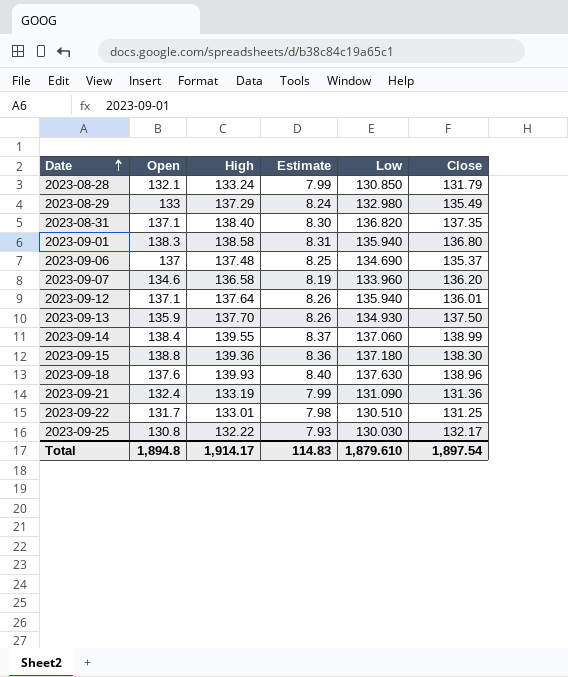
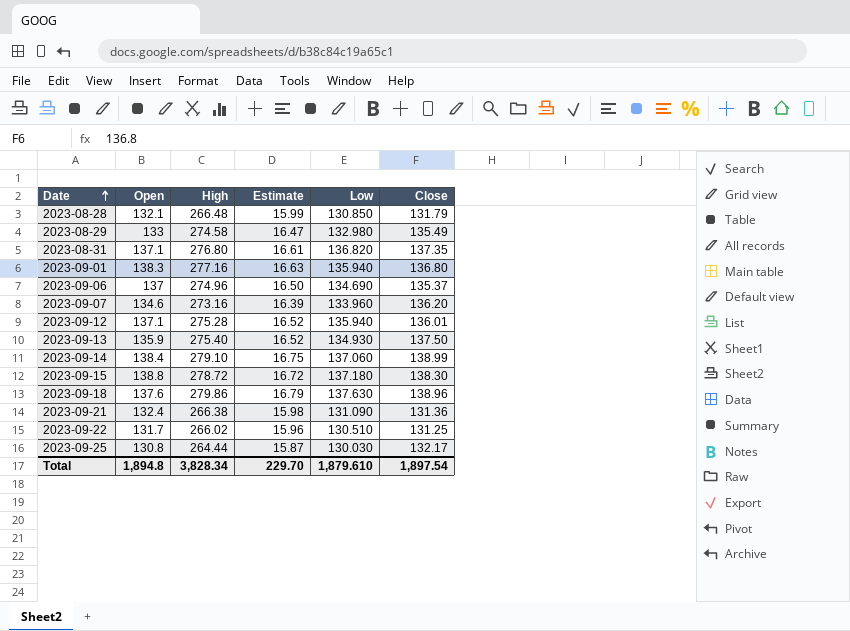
2023-08-28 | High: 133.24 -> 266.48
2023-08-28 | Estimate: 7.99 -> 15.99
2023-08-29 | High: 137.29 -> 274.58
2023-08-29 | Estimate: 8.24 -> 16.47
2023-08-31 | High: 138.40 -> 276.80
2023-08-31 | Estimate: 8.30 -> 16.61
2023-09-01 | High: 138.58 -> 277.16
2023-09-01 | Estimate: 8.31 -> 16.63
2023-09-06 | High: 137.48 -> 274.96
2023-09-06 | Estimate: 8.25 -> 16.50
2023-09-07 | High: 136.58 -> 273.16
2023-09-07 | Estimate: 8.19 -> 16.39
2023-09-12 | High: 137.64 -> 275.28
2023-09-12 | Estimate: 8.26 -> 16.52
2023-09-13 | High: 137.70 -> 275.40
2023-09-13 | Estimate: 8.26 -> 16.52
2023-09-14 | High: 139.55 -> 279.10
2023-09-14 | Estimate: 8.37 -> 16.75
2023-09-15 | High: 139.36 -> 278.72
2023-09-15 | Estimate: 8.36 -> 16.72
2023-09-18 | High: 139.93 -> 279.86
2023-09-18 | Estimate: 8.40 -> 16.79
2023-09-21 | High: 133.19 -> 266.38
2023-09-21 | Estimate: 7.99 -> 15.98
2023-09-22 | High: 133.01 -> 266.02
2023-09-22 | Estimate: 7.98 -> 15.96
2023-09-25 | High: 132.22 -> 264.44
2023-09-25 | Estimate: 7.93 -> 15.87
Total | High: 1,914.17 -> 3,828.34
Total | Estimate: 114.83 -> 229.70

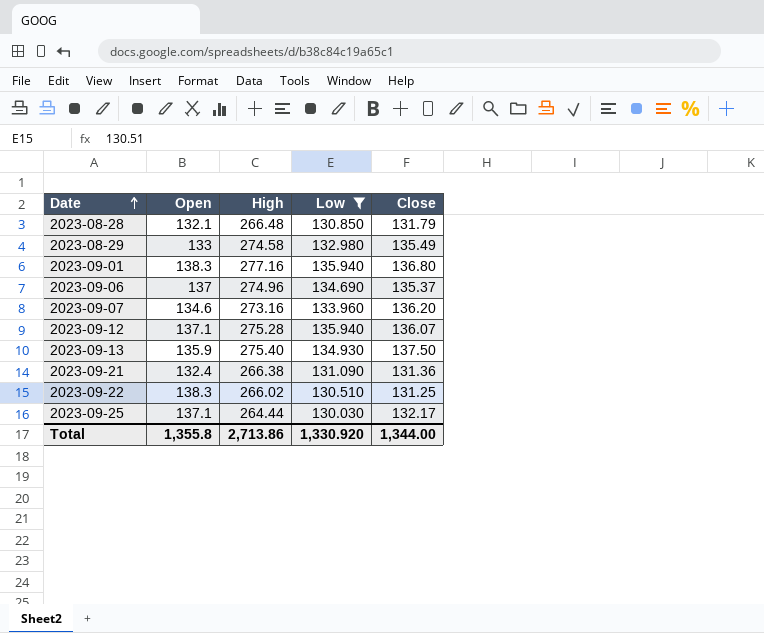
filter: none -> Low <= 135.940
column Estimate | formula: [High] * 0.06 -> none
2023-09-12 | Close: 136.01 -> 136.07
2023-09-22 | Open: 131.7 -> 138.3
2023-09-25 | Open: 130.8 -> 137.1
Total | Open: 1,894.8 -> 1,355.8
Total | High: 3,828.34 -> 2,713.86
Total | Low: 1,879.610 -> 1,330.920
Total | Close: 1,897.54 -> 1,344.00

